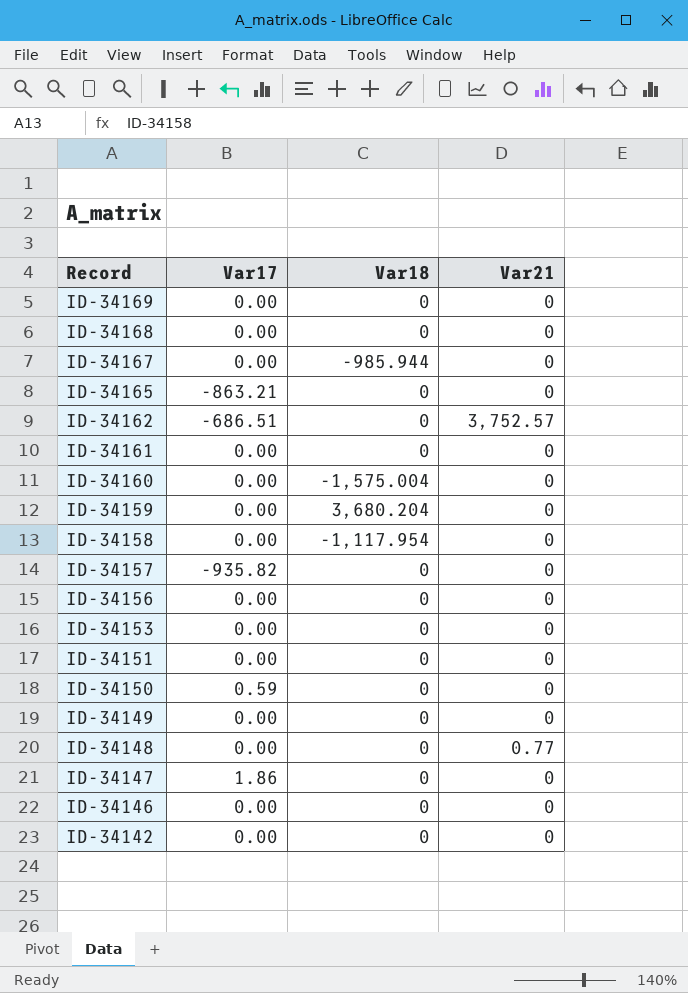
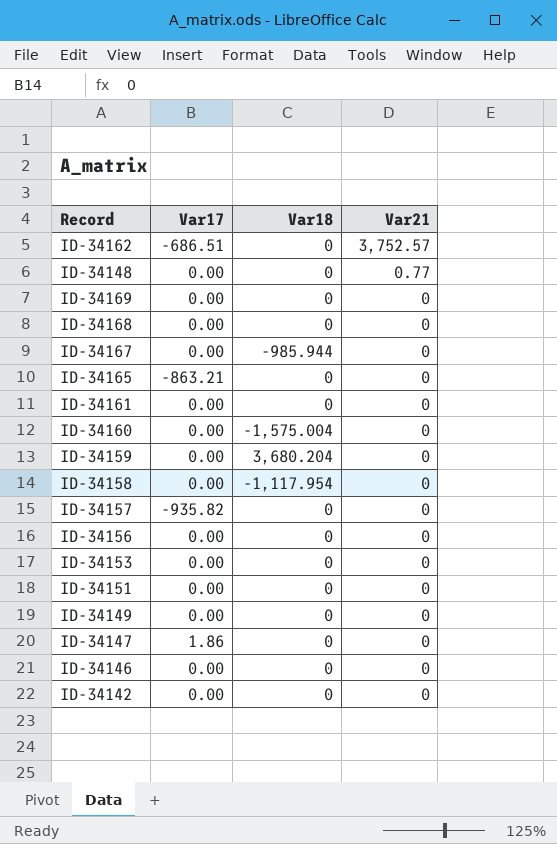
row order: Record descending -> Var21 descending
row ID-34150: 0.59 | 0 | 0 -> none

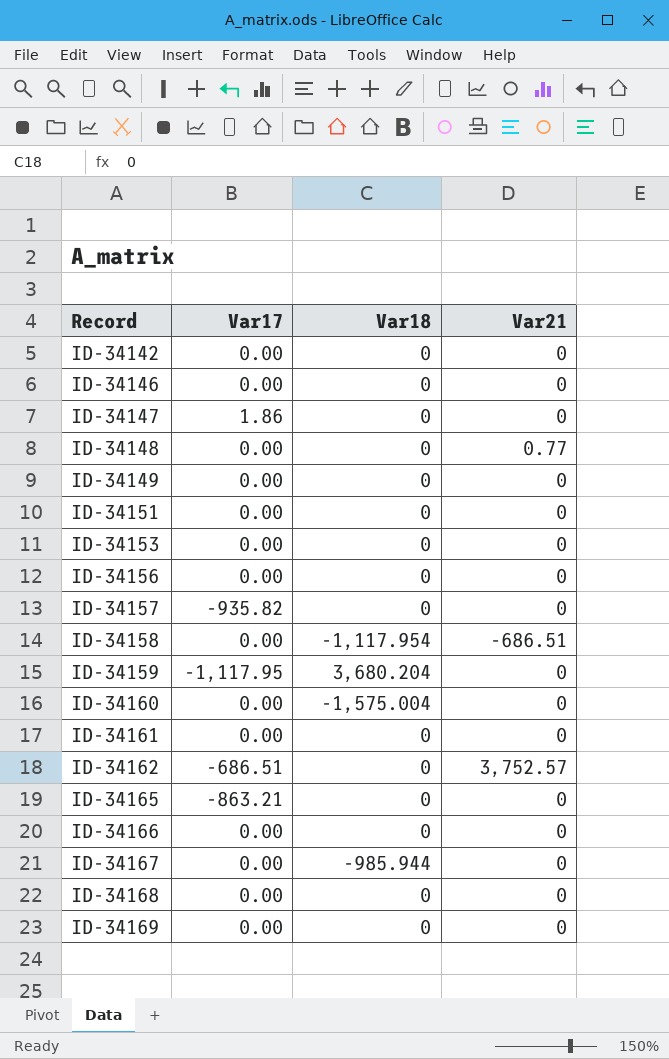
row order: Var21 descending -> Record ascending
ID-34158 | Var21: 0 -> -686.51
ID-34159 | Var17: 0.00 -> -1,117.95
row ID-34166: none -> 0.00 | 0 | 0

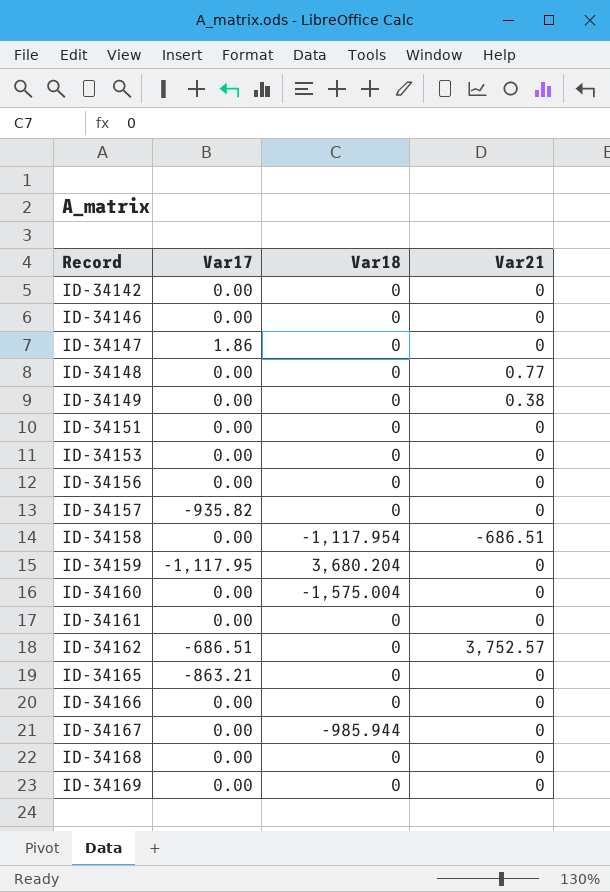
ID-34149 | Var21: 0 -> 0.38

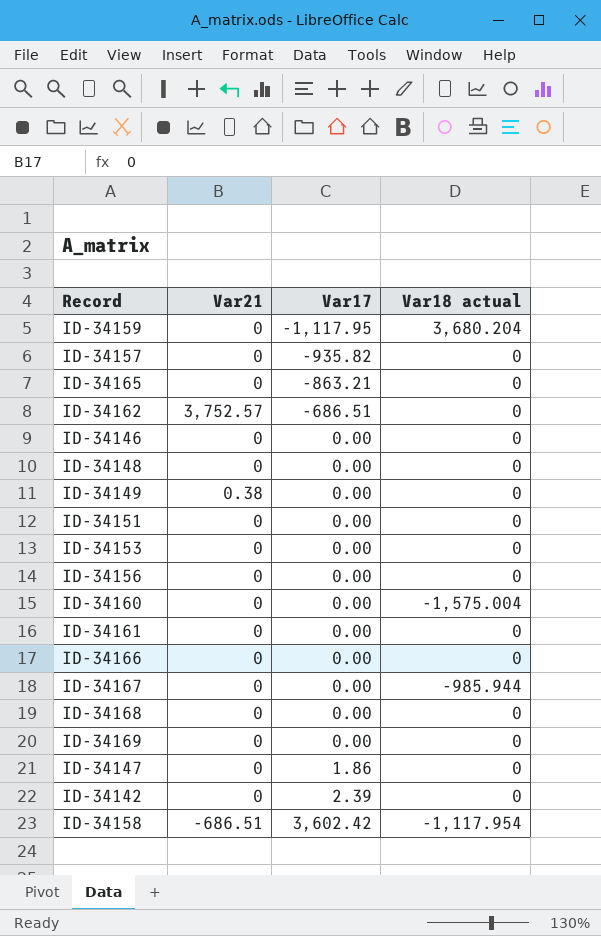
row order: Record ascending -> Var17 ascending
column Var21 | position: 4 -> 2
column name: Var18 -> Var18 actual
ID-34148 | Var21: 0.77 -> 0
ID-34142 | Var17: 0.00 -> 2.39
ID-34158 | Var17: 0.00 -> 3,602.42

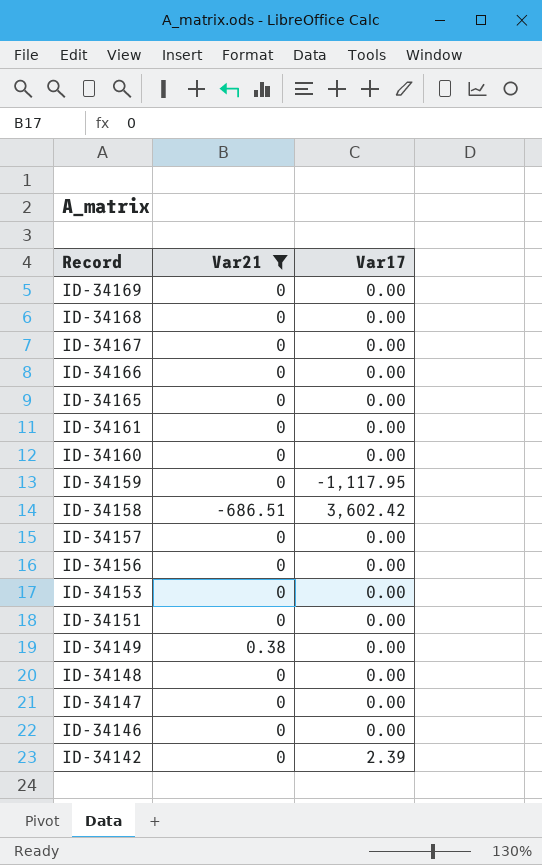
filter: none -> Var21 != 3,752.57
row order: Var17 ascending -> Record descending
column Var18 actual | position: 4 -> none
ID-34165 | Var17: -863.21 -> 0.00
ID-34157 | Var17: -935.82 -> 0.00
ID-34147 | Var17: 1.86 -> 0.00

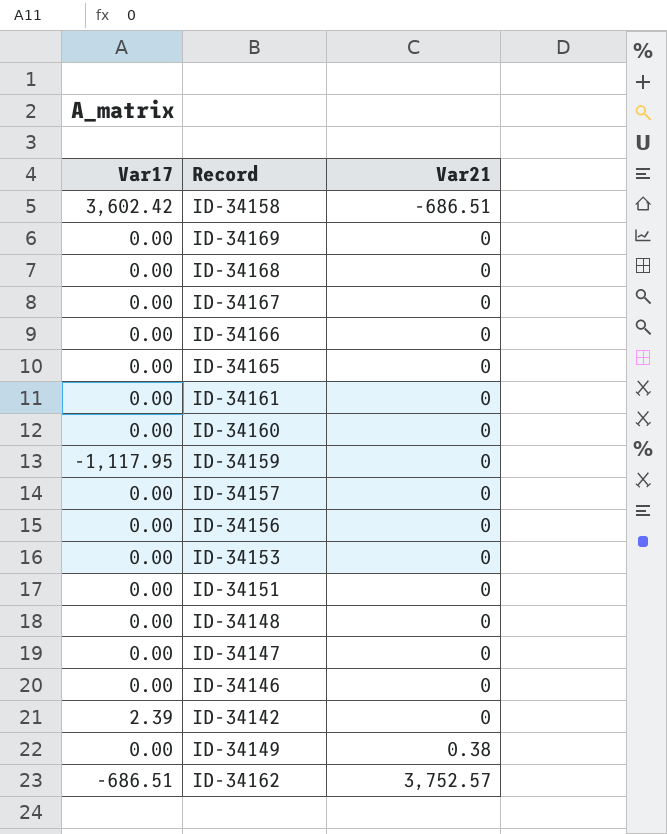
filter: Var21 != 3,752.57 -> none
row order: Record descending -> Var21 ascending
column Var17 | position: 3 -> 1

